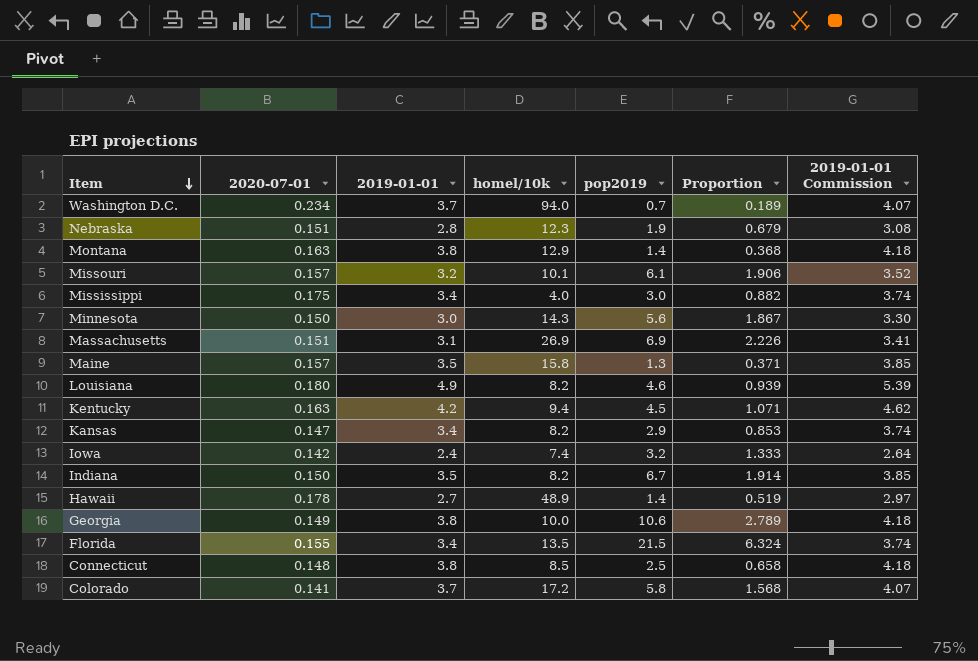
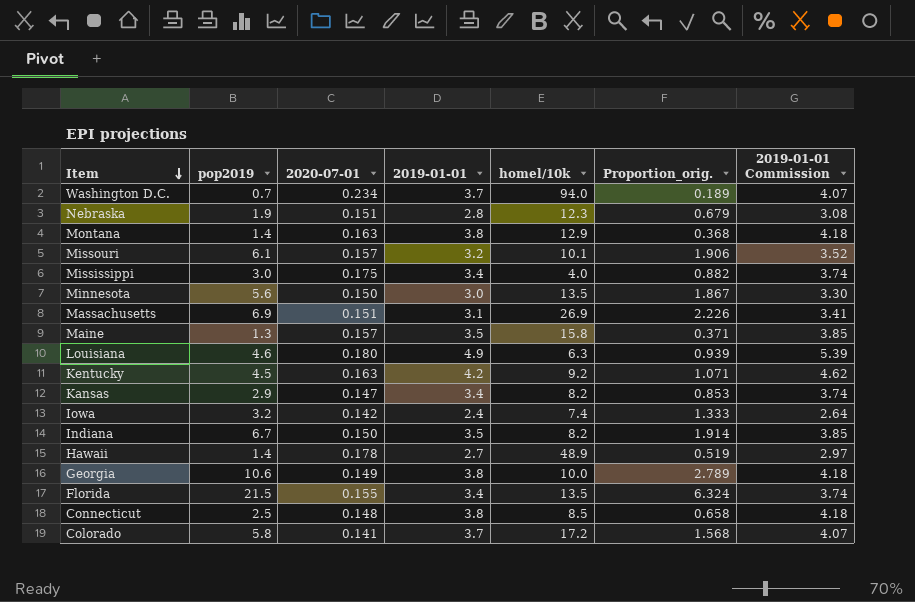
column pop2019 | position: 5 -> 2
column name: Proportion -> Proportion_orig.
Minnesota | homel/10k: 14.3 -> 13.5
Louisiana | homel/10k: 8.2 -> 6.3
Kentucky | homel/10k: 9.4 -> 9.2

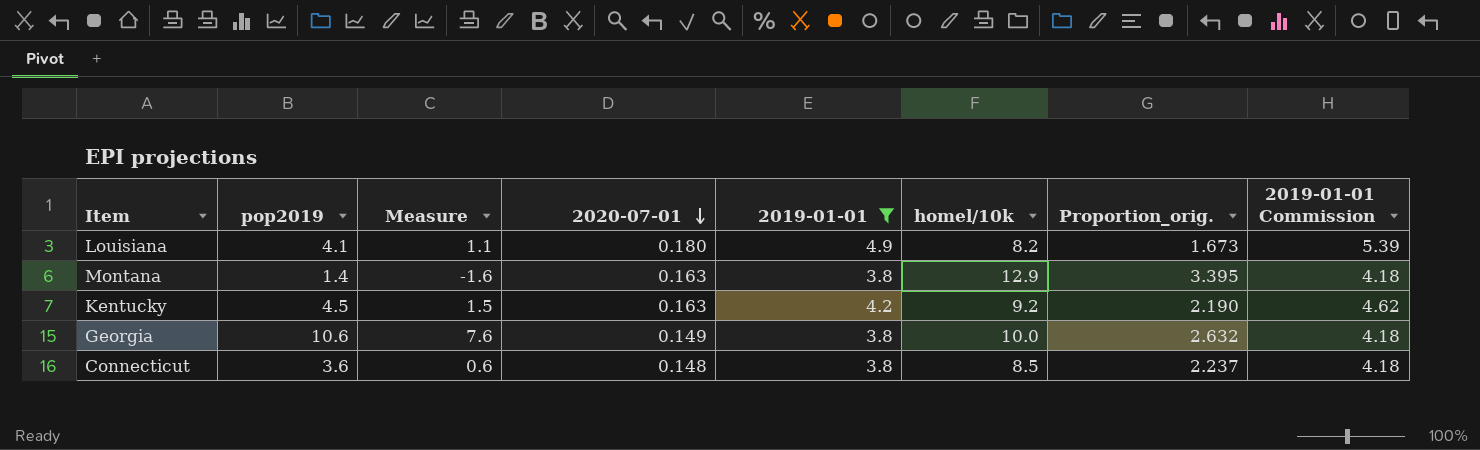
filter: none -> 2019-01-01 >= 3.8
row order: Item descending -> 2020-07-01 descending
column Measure | formula: none -> [pop2019] - 3
column Proportion_orig. | formula: [pop2019] / [2019-01-01] -> [homel/10k] / [2019-01-01]
Louisiana | pop2019: 4.6 -> 4.1
Louisiana | homel/10k: 6.3 -> 8.2
Connecticut | pop2019: 2.5 -> 3.6

